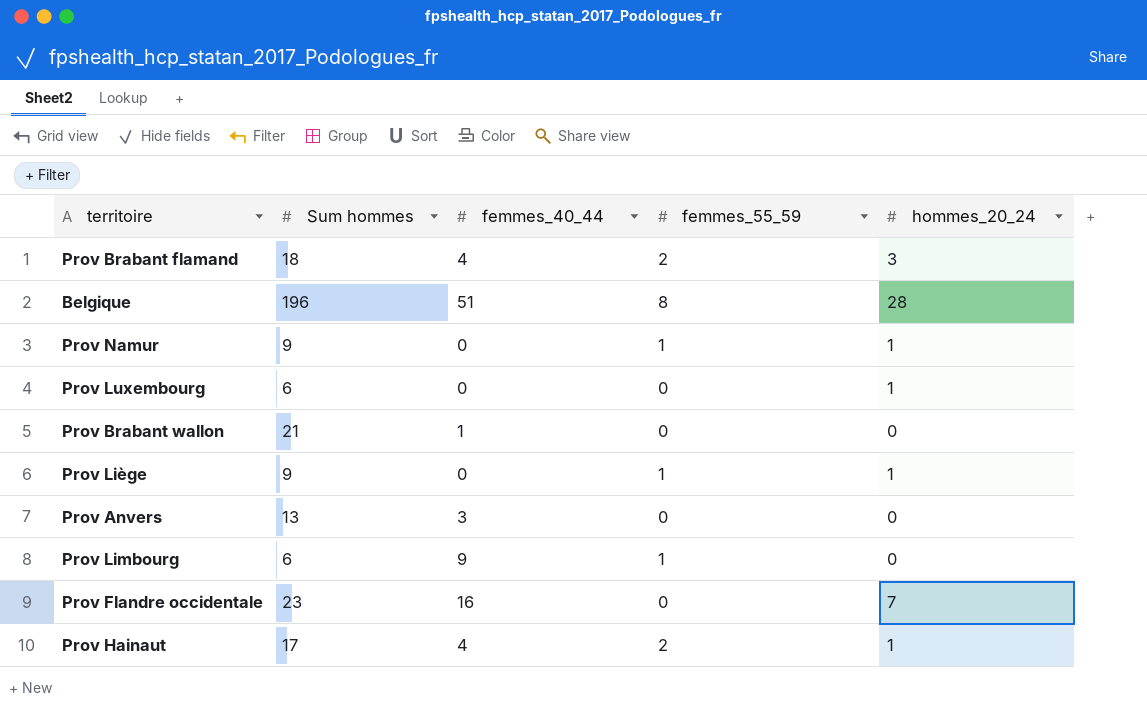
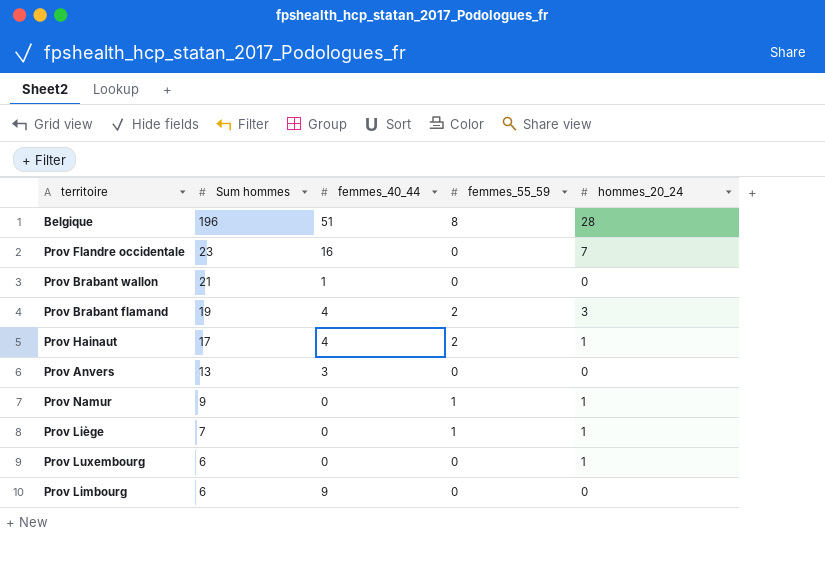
row order: none -> Sum hommes descending
Prov Brabant flamand | Sum hommes: 18 -> 19
Prov Liège | Sum hommes: 9 -> 7
Prov Limbourg | femmes_55_59: 1 -> 0

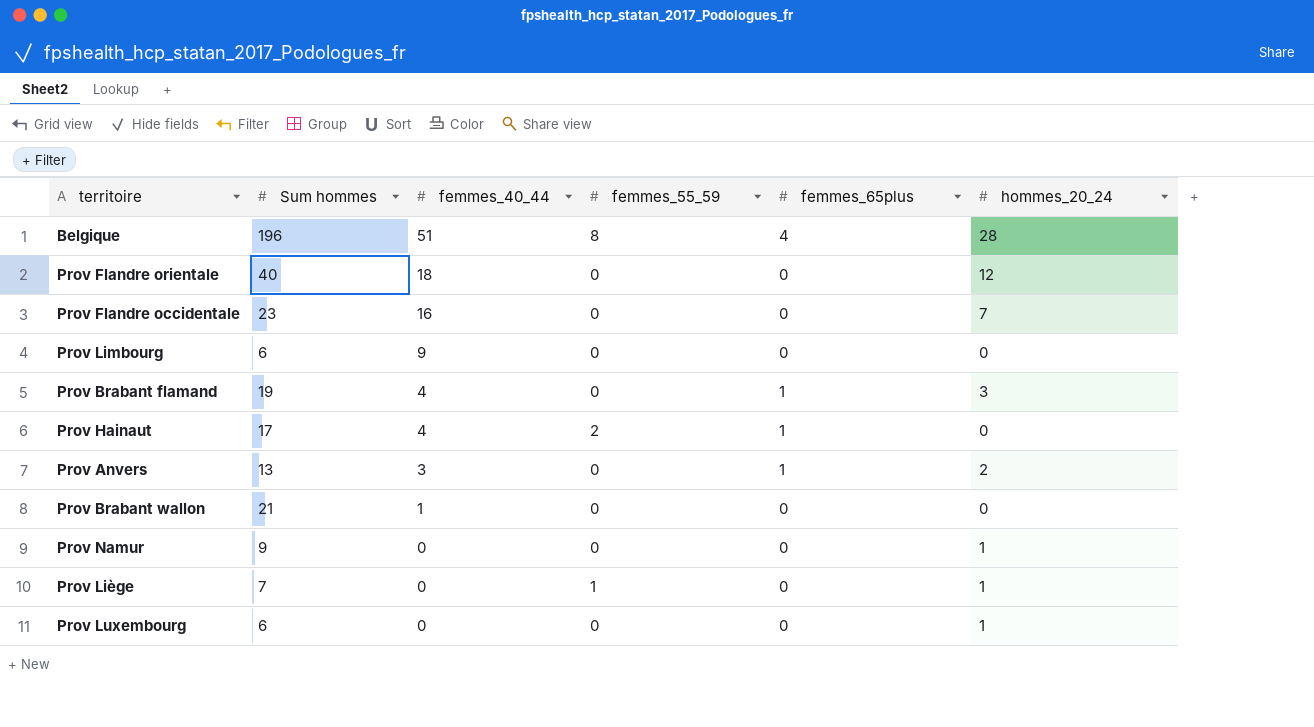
row order: Sum hommes descending -> femmes_40_44 descending
column femmes_65plus | position: none -> 5
row Prov Flandre orientale: none -> 40 | 18 | 0 | 0 | 12
Prov Brabant flamand | femmes_55_59: 2 -> 0
Prov Hainaut | hommes_20_24: 1 -> 0
Prov Anvers | hommes_20_24: 0 -> 2
Prov Namur | femmes_55_59: 1 -> 0

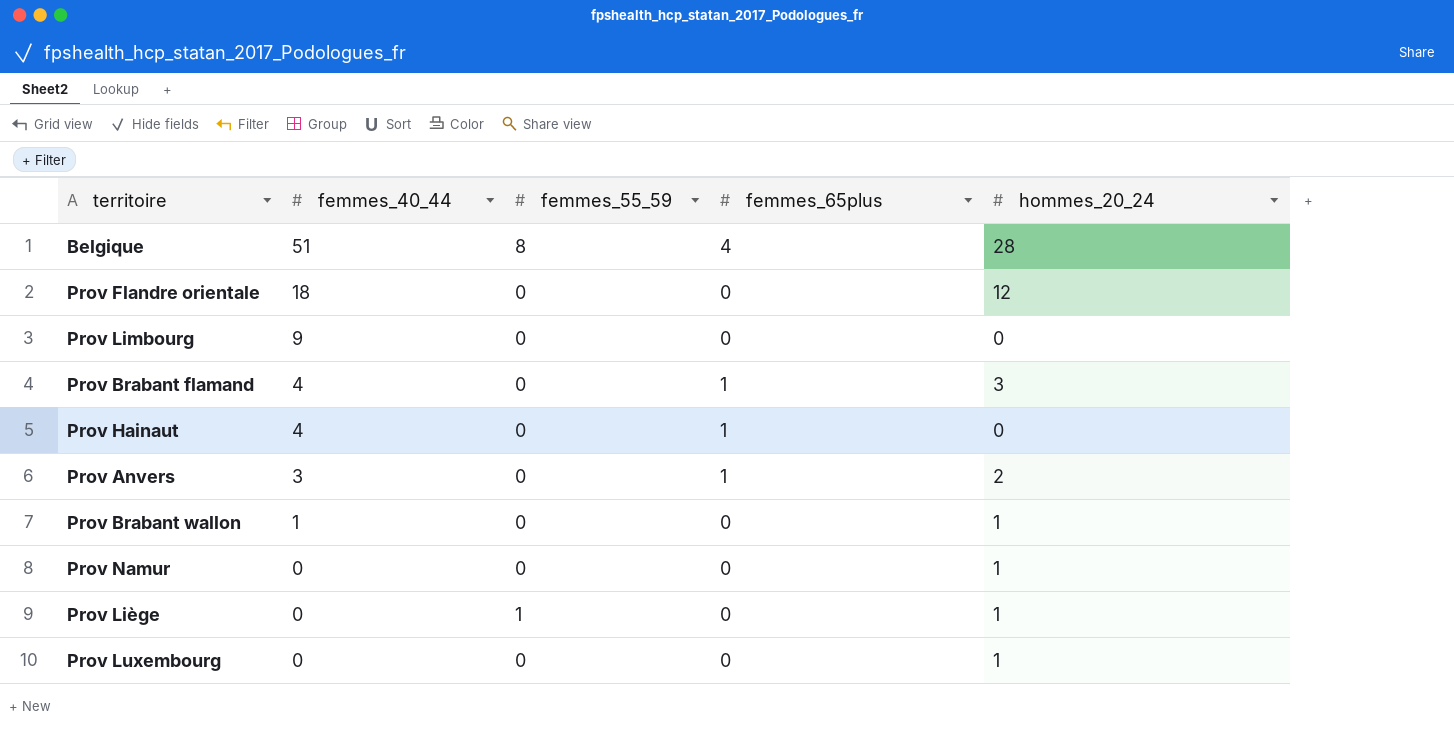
column Sum hommes | position: 2 -> none
row Prov Flandre occidentale: 23 | 16 | 0 | 0 | 7 -> none
Prov Hainaut | femmes_55_59: 2 -> 0
Prov Brabant wallon | hommes_20_24: 0 -> 1

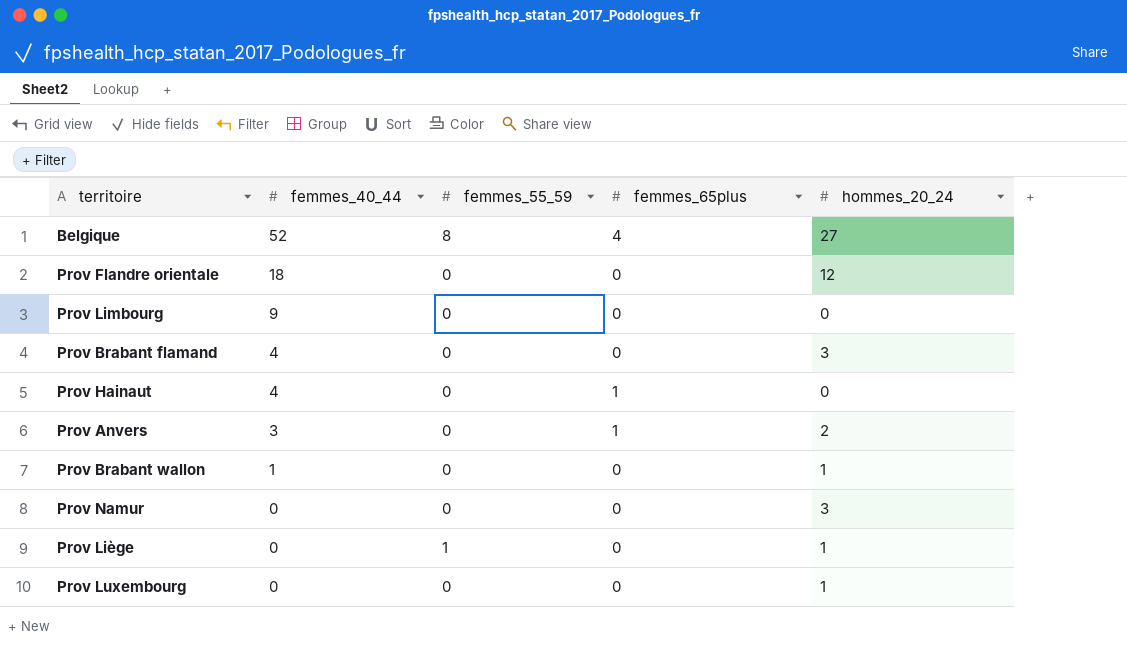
Belgique | femmes_40_44: 51 -> 52
Belgique | hommes_20_24: 28 -> 27
Prov Brabant flamand | femmes_65plus: 1 -> 0
Prov Namur | hommes_20_24: 1 -> 3

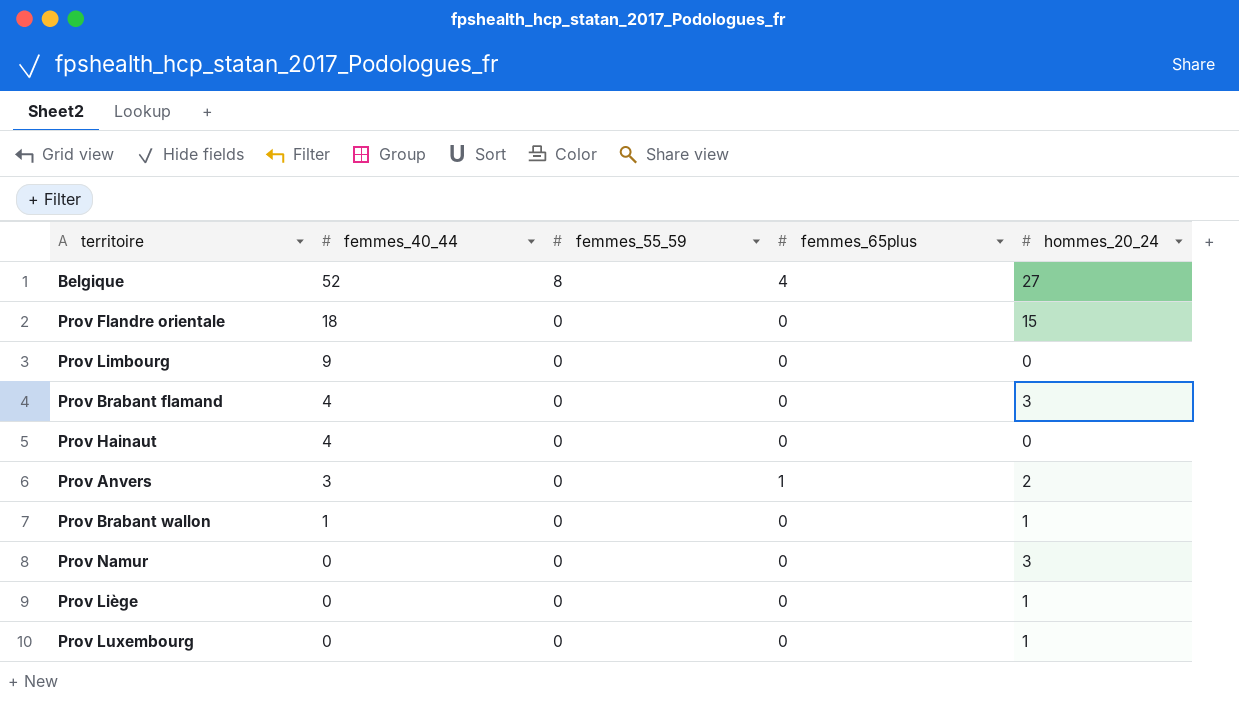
Prov Flandre orientale | hommes_20_24: 12 -> 15
Prov Hainaut | femmes_65plus: 1 -> 0
Prov Liège | femmes_55_59: 1 -> 0

